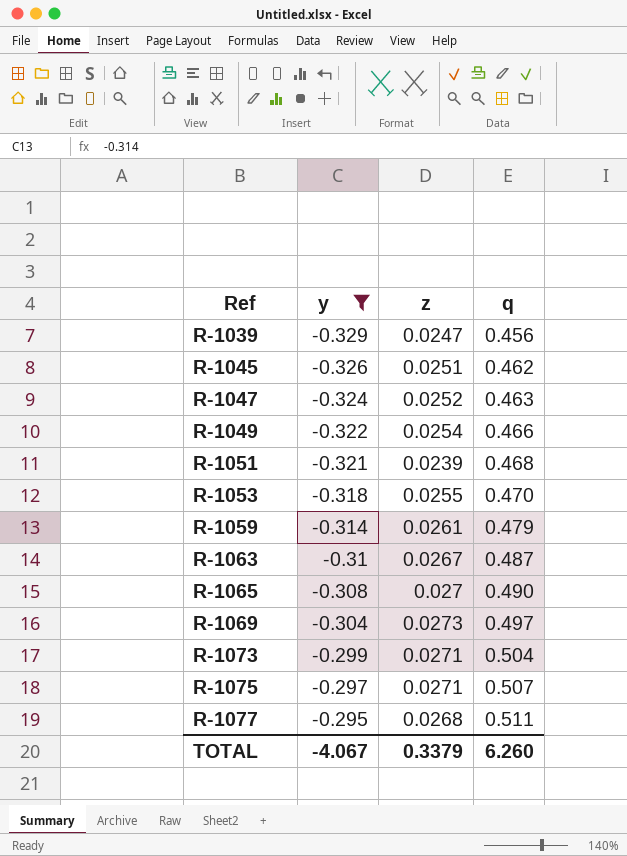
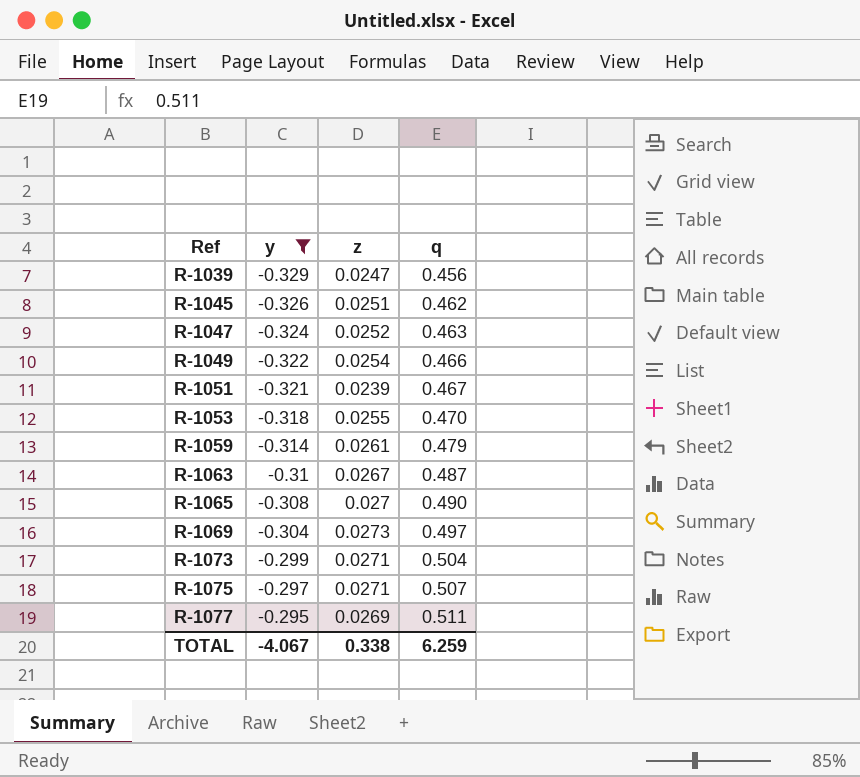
R-1051 | q: 0.468 -> 0.467
R-1077 | z: 0.0268 -> 0.0269
TOTAL | z: 0.3379 -> 0.338
TOTAL | q: 6.260 -> 6.259

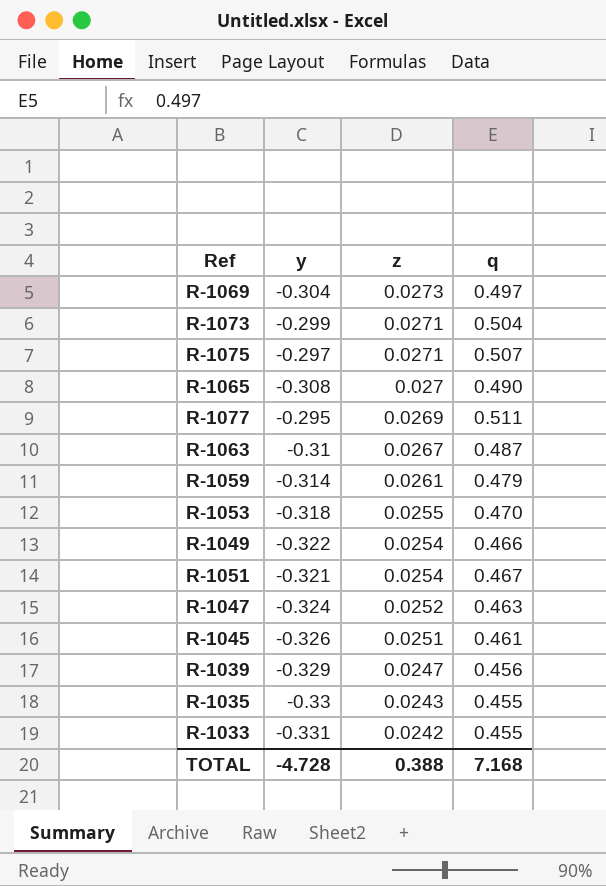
filter: y >= -0.329 -> none
row order: Ref ascending -> z descending
R-1051 | z: 0.0239 -> 0.0254
R-1045 | q: 0.462 -> 0.461
TOTAL | y: -4.067 -> -4.728
TOTAL | z: 0.338 -> 0.388
TOTAL | q: 6.259 -> 7.168

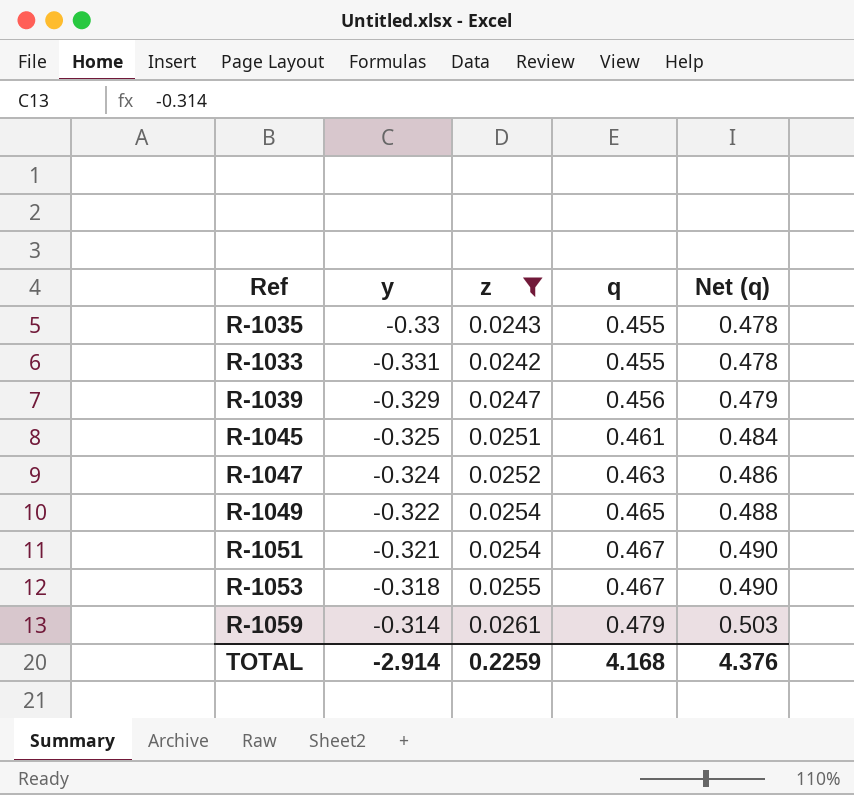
filter: none -> z <= 0.0261
row order: z descending -> q ascending
column Net (q) | formula: none -> [q] * 1.05
R-1045 | y: -0.326 -> -0.325
R-1049 | q: 0.466 -> 0.465
R-1053 | q: 0.470 -> 0.467
TOTAL | y: -4.728 -> -2.914
TOTAL | z: 0.388 -> 0.2259
TOTAL | q: 7.168 -> 4.168

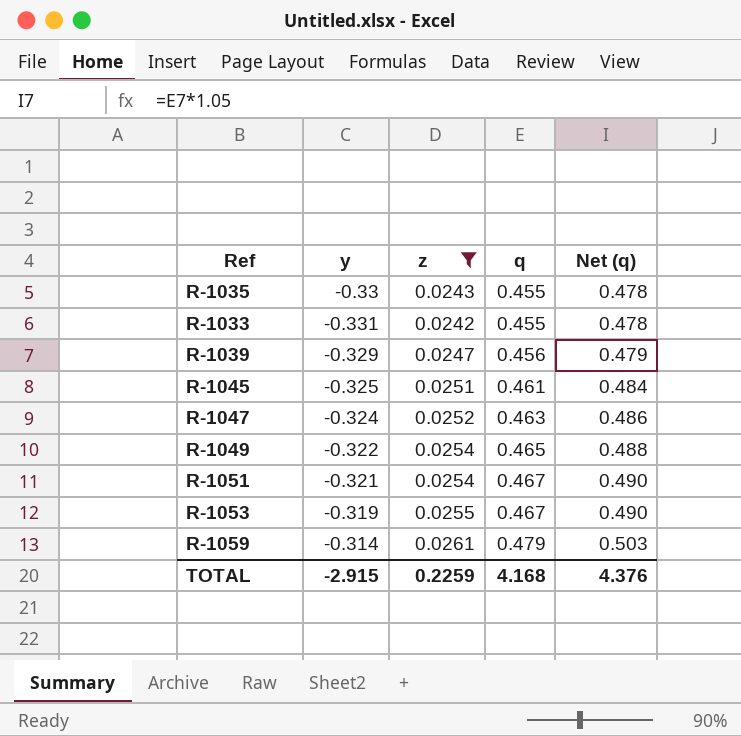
R-1053 | y: -0.318 -> -0.319
TOTAL | y: -2.914 -> -2.915

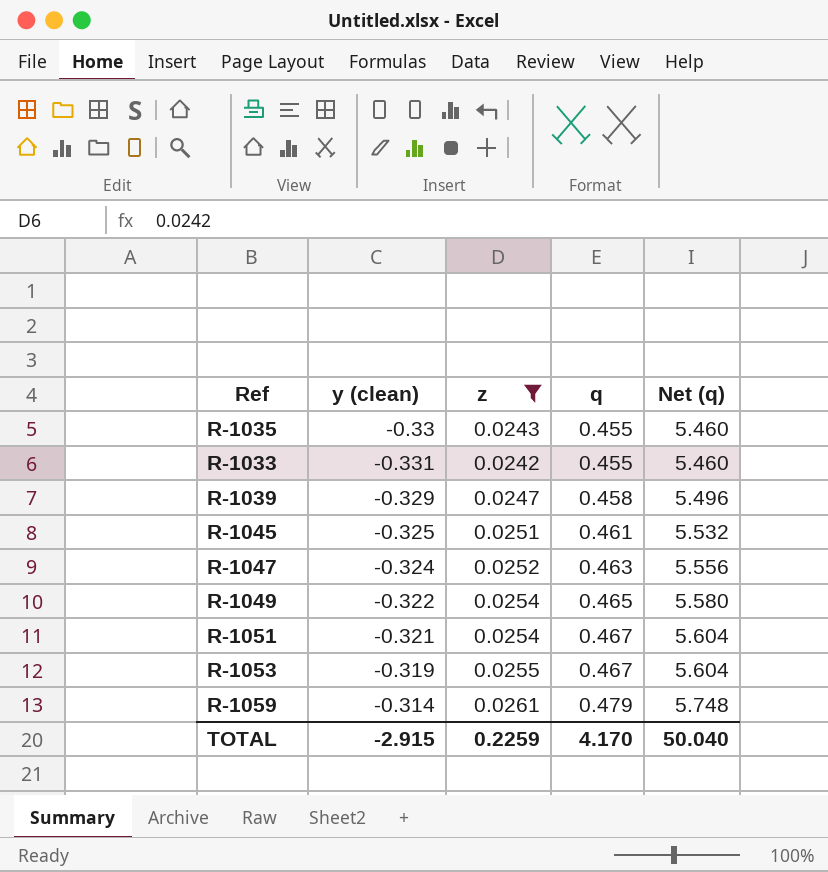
column name: y -> y (clean)
column Net (q) | formula: [q] * 1.05 -> [q] * 12
R-1039 | q: 0.456 -> 0.458
TOTAL | q: 4.168 -> 4.170
TOTAL | Net (q): 4.376 -> 50.040

